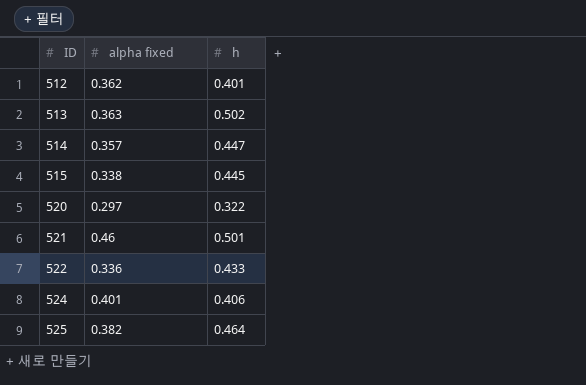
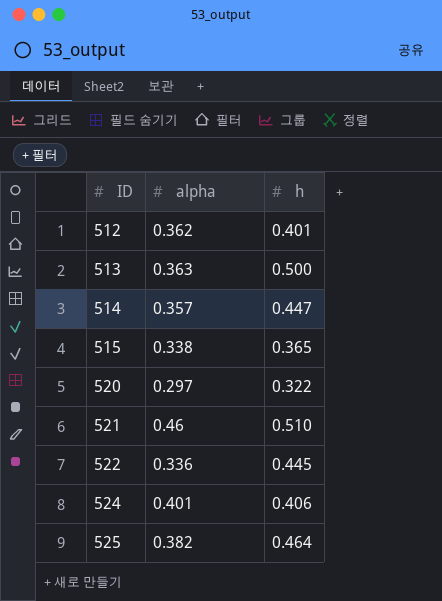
column name: alpha fixed -> alpha
513 | h: 0.502 -> 0.500
515 | h: 0.445 -> 0.365
521 | h: 0.501 -> 0.510
522 | h: 0.433 -> 0.445

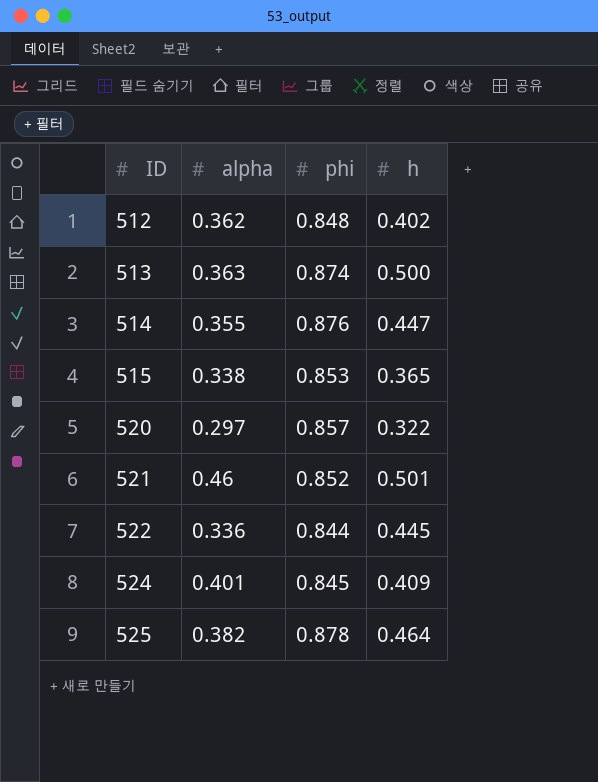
column phi | position: none -> 3
512 | h: 0.401 -> 0.402
514 | alpha: 0.357 -> 0.355
521 | h: 0.510 -> 0.501
524 | h: 0.406 -> 0.409

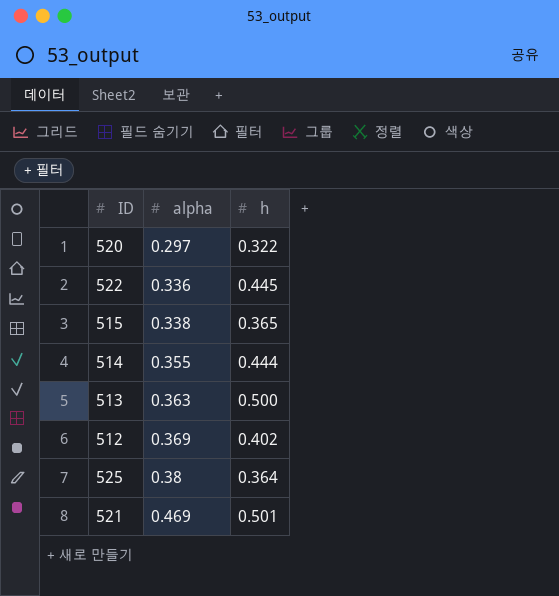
row order: ID ascending -> alpha ascending
column phi | position: 3 -> none
row 524: 0.401 | 0.845 | 0.409 -> none
514 | h: 0.447 -> 0.444
512 | alpha: 0.362 -> 0.369
525 | alpha: 0.382 -> 0.38
525 | h: 0.464 -> 0.364
521 | alpha: 0.46 -> 0.469

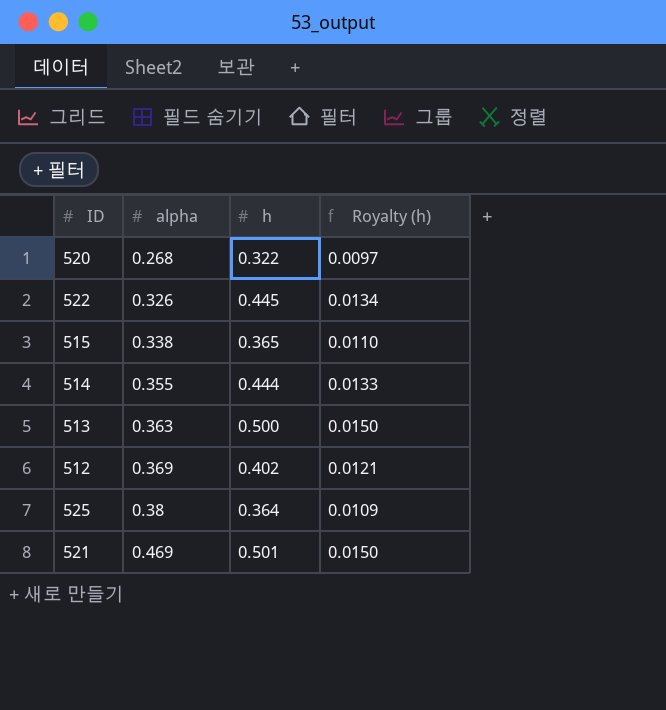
column Royalty (h) | formula: none -> [h] * 0.03
520 | alpha: 0.297 -> 0.268
522 | alpha: 0.336 -> 0.326

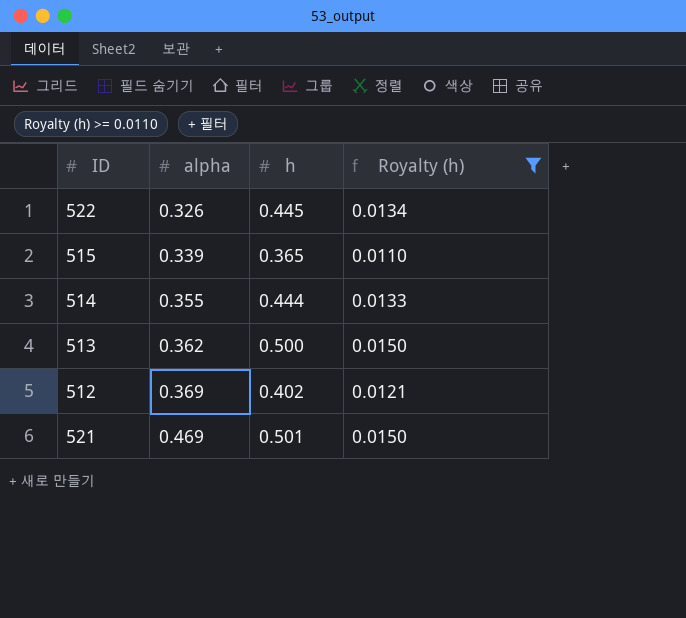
filter: none -> Royalty (h) >= 0.0110
515 | alpha: 0.338 -> 0.339
513 | alpha: 0.363 -> 0.362

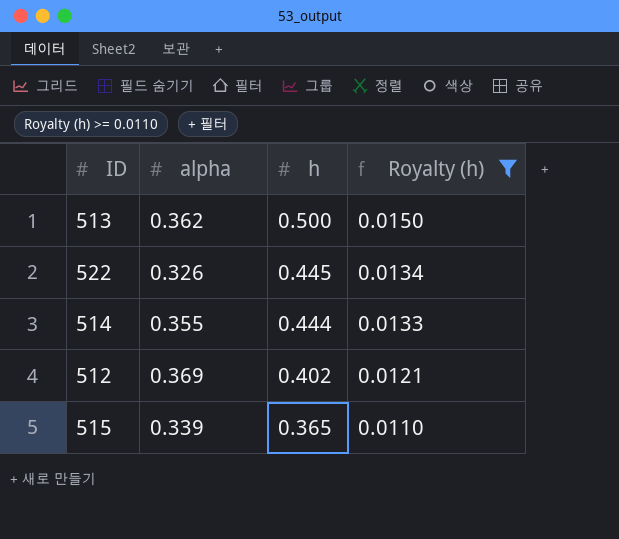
row order: alpha ascending -> h descending
row 521: 0.469 | 0.501 | 0.0150 -> none

